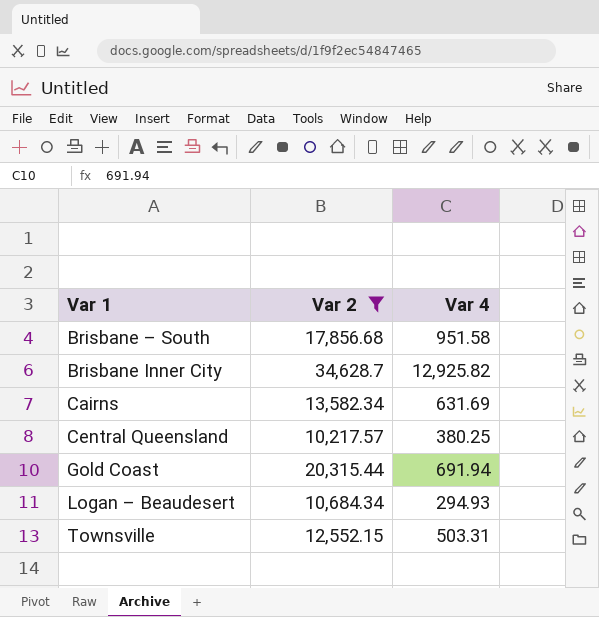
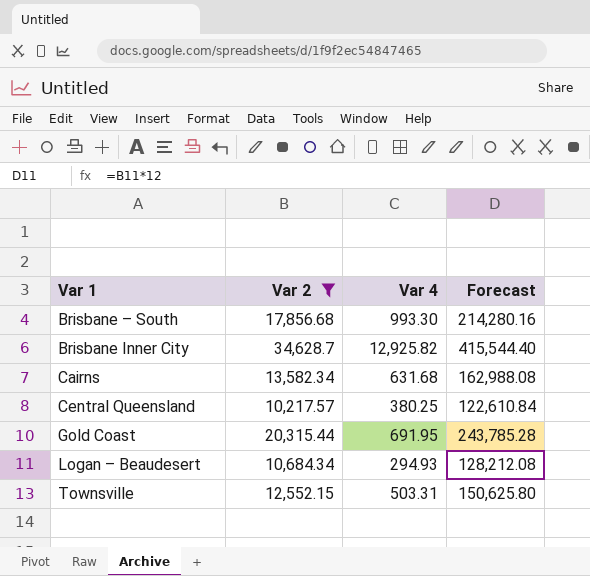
column Forecast | formula: none -> [Var 2] * 12
Brisbane – South | Var 4: 951.58 -> 993.30
Cairns | Var 4: 631.69 -> 631.68
Gold Coast | Var 4: 691.94 -> 691.95

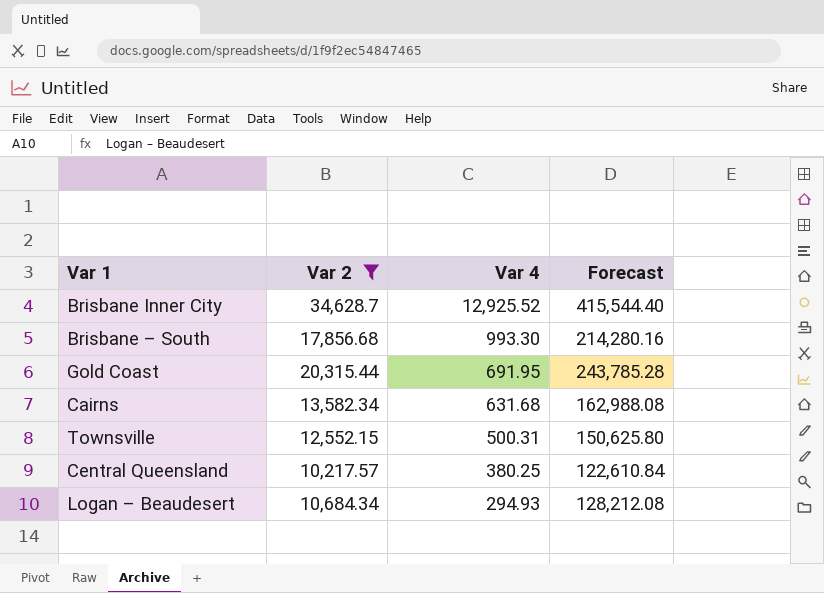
row order: none -> Var 4 descending
Brisbane Inner City | Var 4: 12,925.82 -> 12,925.52
Townsville | Var 4: 503.31 -> 500.31

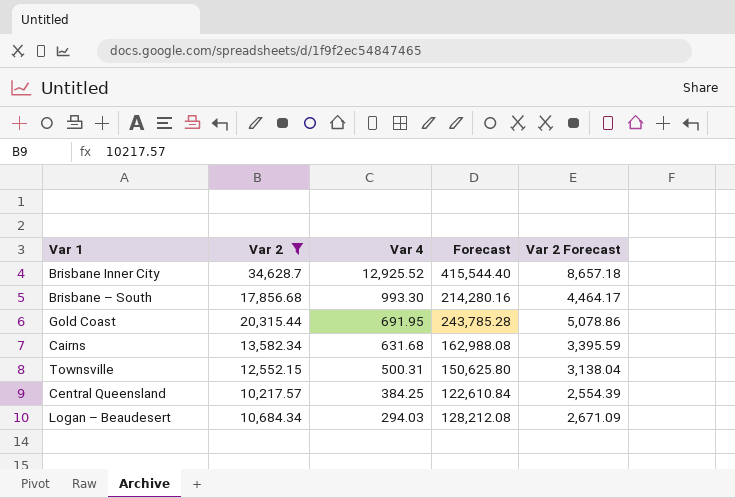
column Var 2 Forecast | formula: none -> [Var 2] * 0.25
Central Queensland | Var 4: 380.25 -> 384.25
Logan – Beaudesert | Var 4: 294.93 -> 294.03

